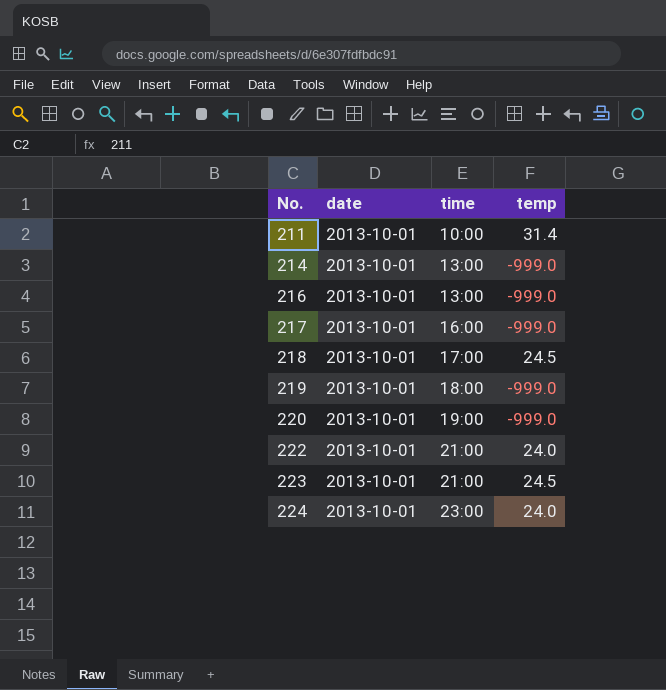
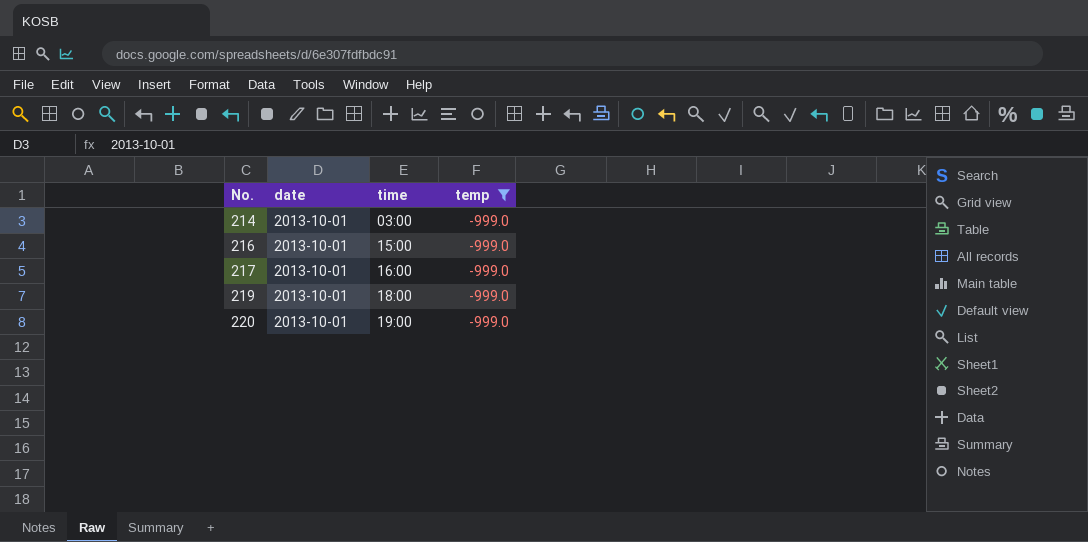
filter: none -> temp = -999.0
214 | time: 13:00 -> 03:00
216 | time: 13:00 -> 15:00

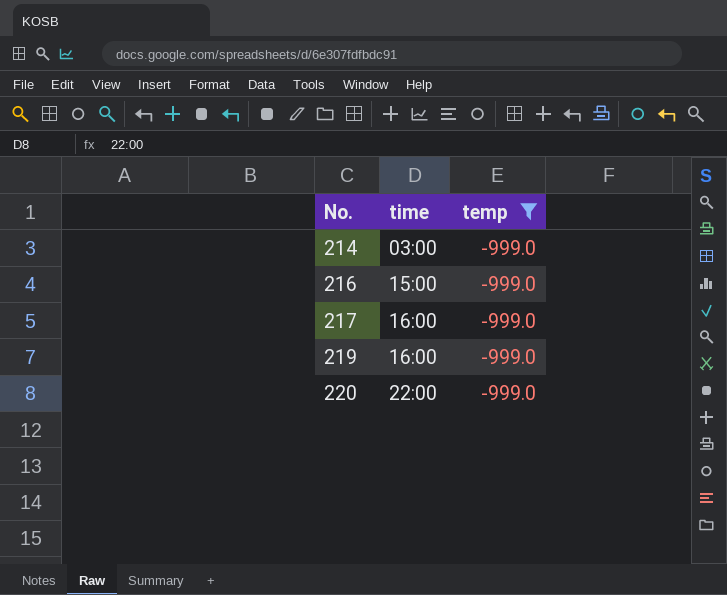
column date | position: 2 -> none
219 | time: 18:00 -> 16:00
220 | time: 19:00 -> 22:00

